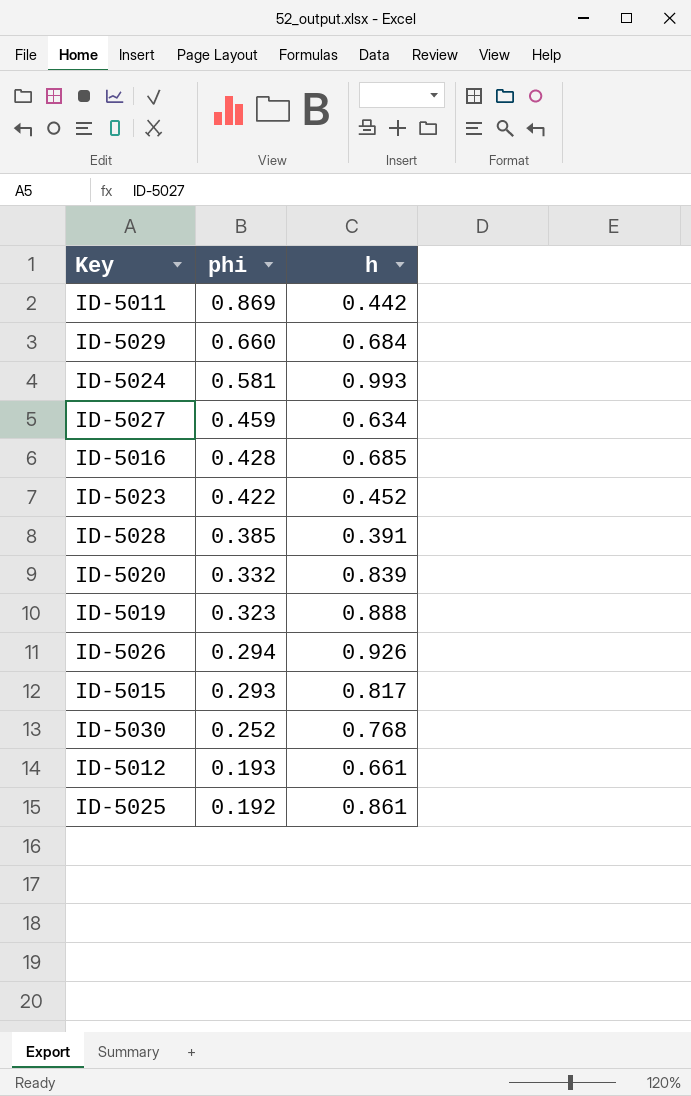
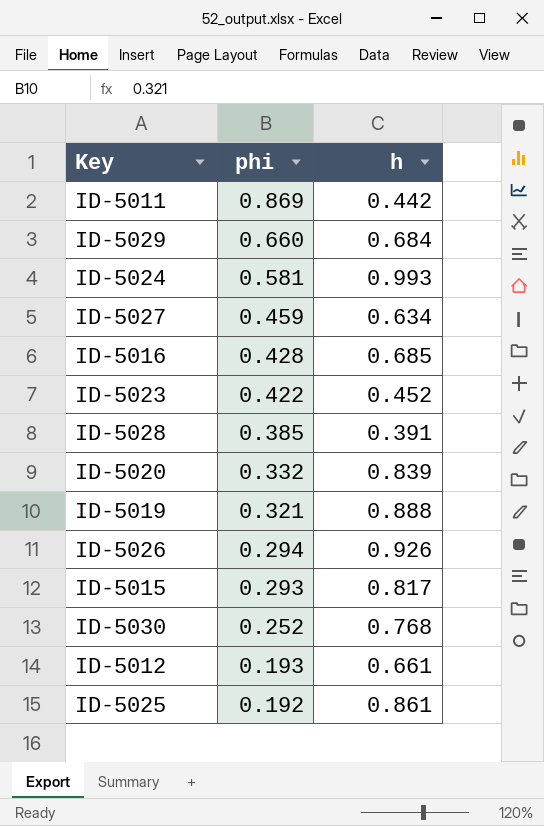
ID-5019 | phi: 0.323 -> 0.321

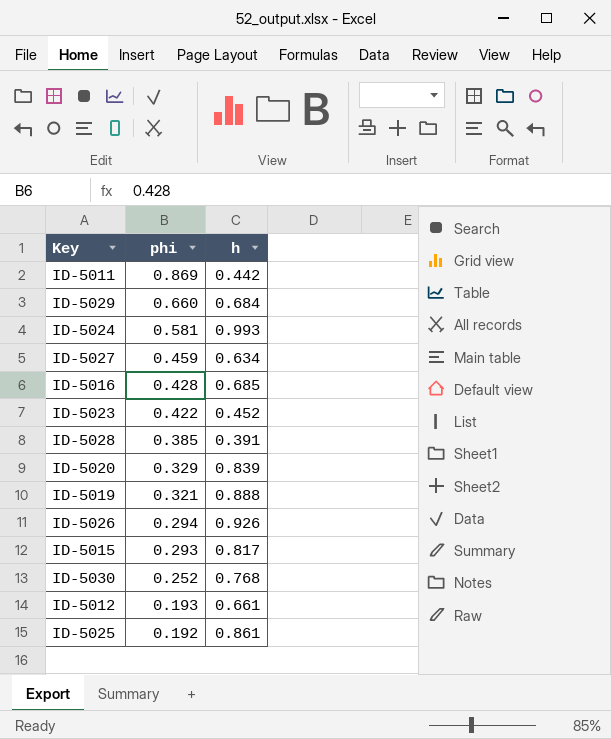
ID-5020 | phi: 0.332 -> 0.329

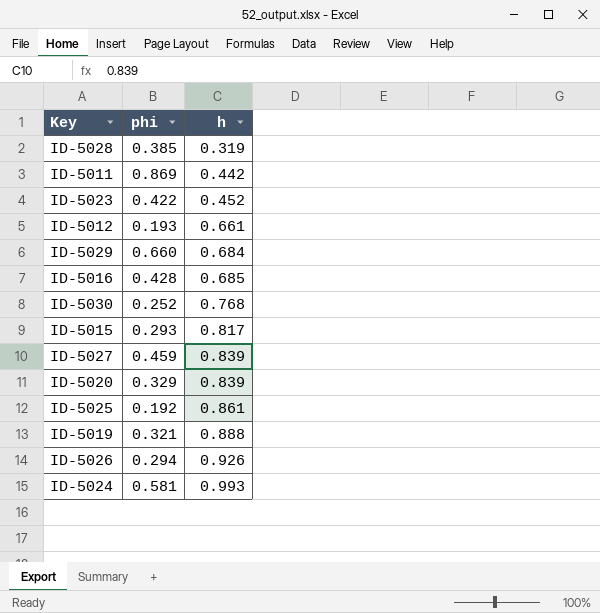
row order: phi descending -> h ascending
ID-5028 | h: 0.391 -> 0.319
ID-5027 | h: 0.634 -> 0.839

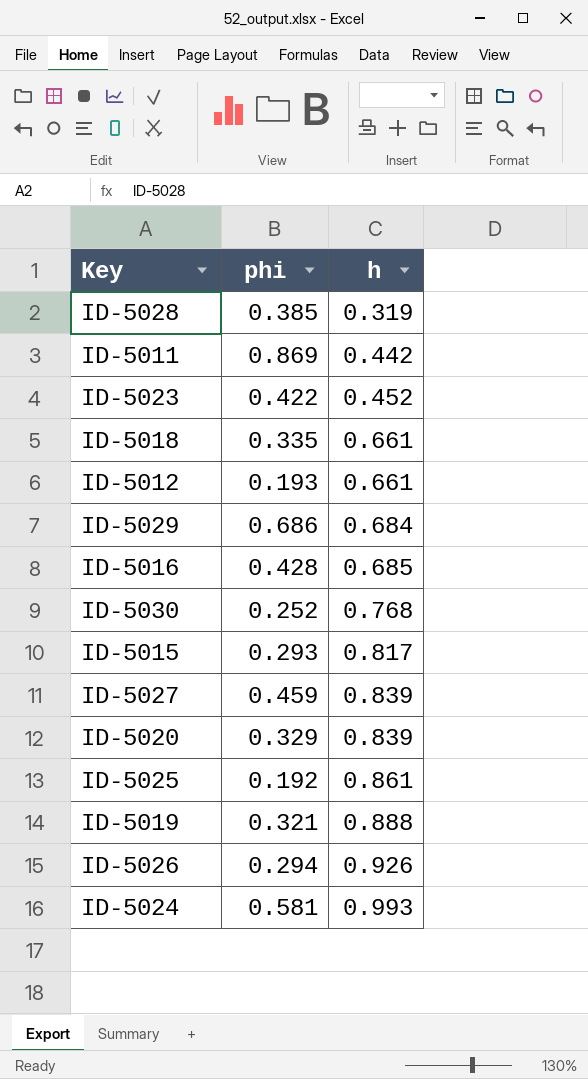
row ID-5018: none -> 0.335 | 0.661
ID-5029 | phi: 0.660 -> 0.686

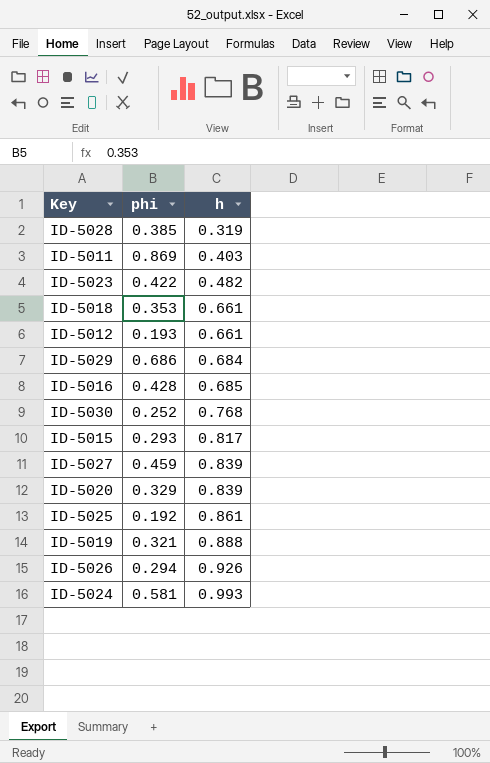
ID-5011 | h: 0.442 -> 0.403
ID-5023 | h: 0.452 -> 0.482
ID-5018 | phi: 0.335 -> 0.353

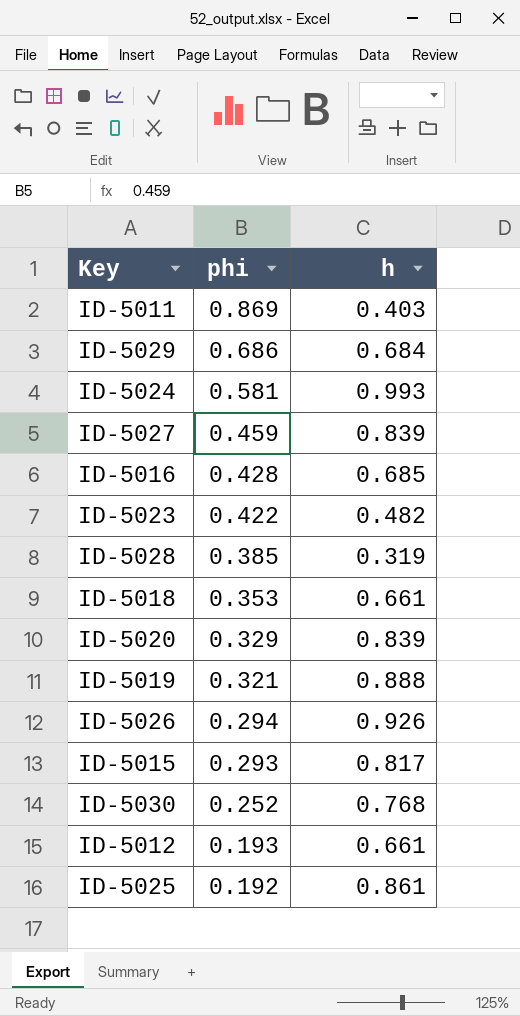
row order: h ascending -> phi descending

